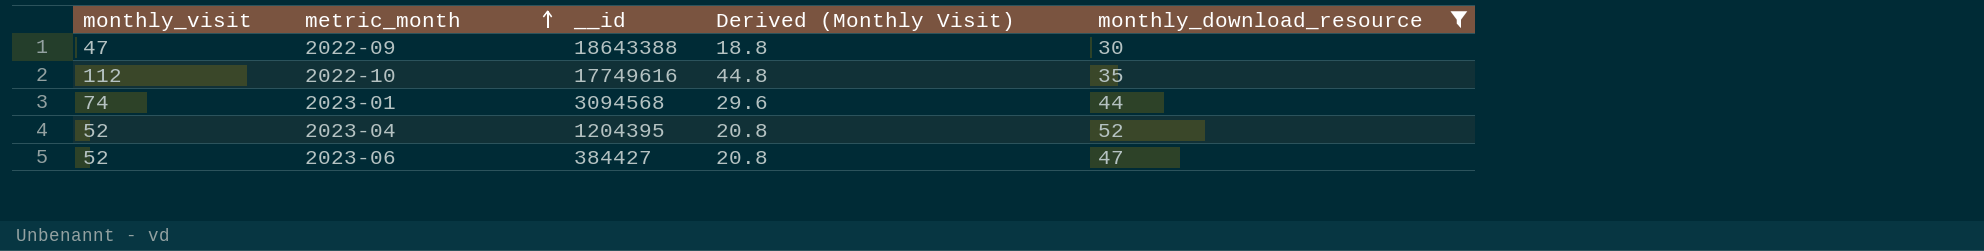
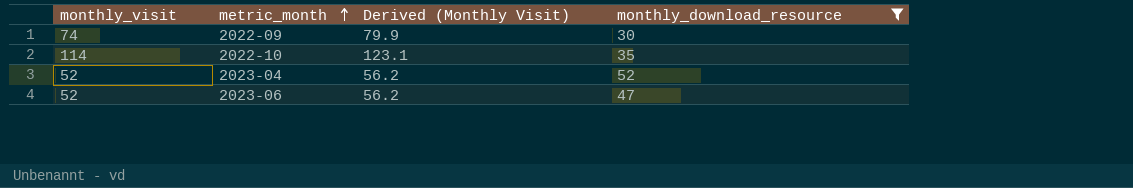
column __id | position: 3 -> none
column Derived (Monthly Visit) | formula: [monthly_visit] * 0.4 -> [monthly_visit] * 1.08
row 2023-01: 74 | 3094568 | 29.6 | 44 -> none
2022-09 | monthly_visit: 47 -> 74
2022-10 | monthly_visit: 112 -> 114

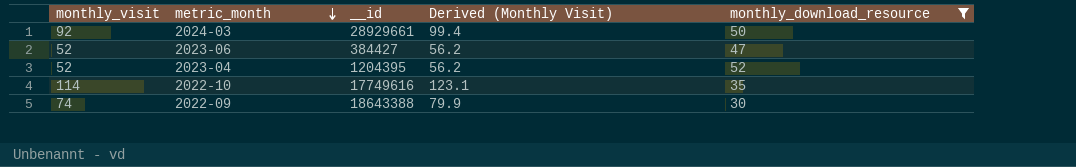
row order: metric_month ascending -> metric_month descending
column __id | position: none -> 3
row 2024-03: none -> 92 | 28929661 | 99.4 | 50

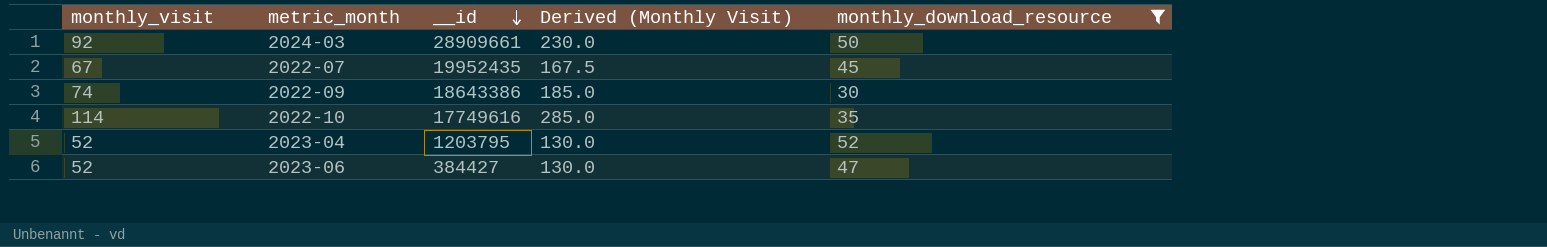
row order: metric_month descending -> __id descending
column Derived (Monthly Visit) | formula: [monthly_visit] * 1.08 -> [monthly_visit] * 2.5
2024-03 | __id: 28929661 -> 28909661
row 2022-07: none -> 67 | 19952435 | 167.5 | 45
2022-09 | __id: 18643388 -> 18643386
2023-04 | __id: 1204395 -> 1203795

